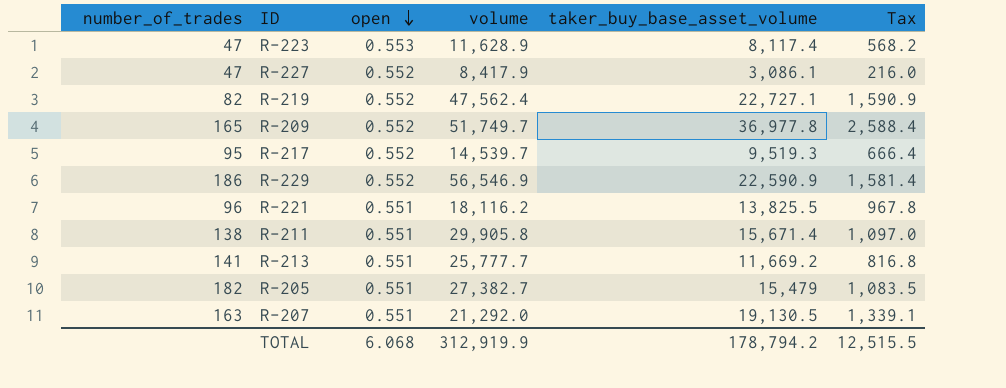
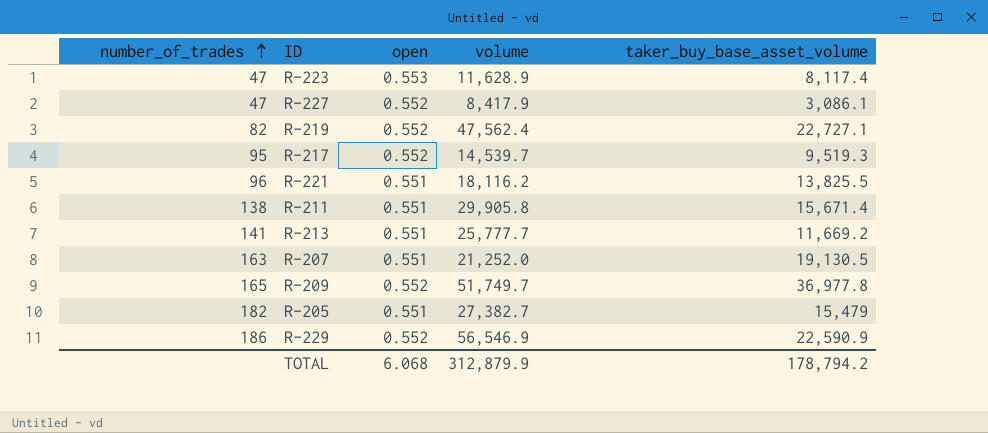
row order: open descending -> number_of_trades ascending
column Tax | formula: [taker_buy_base_asset_volume] * 0.07 -> none
R-207 | volume: 21,292.0 -> 21,252.0
TOTAL | volume: 312,919.9 -> 312,879.9

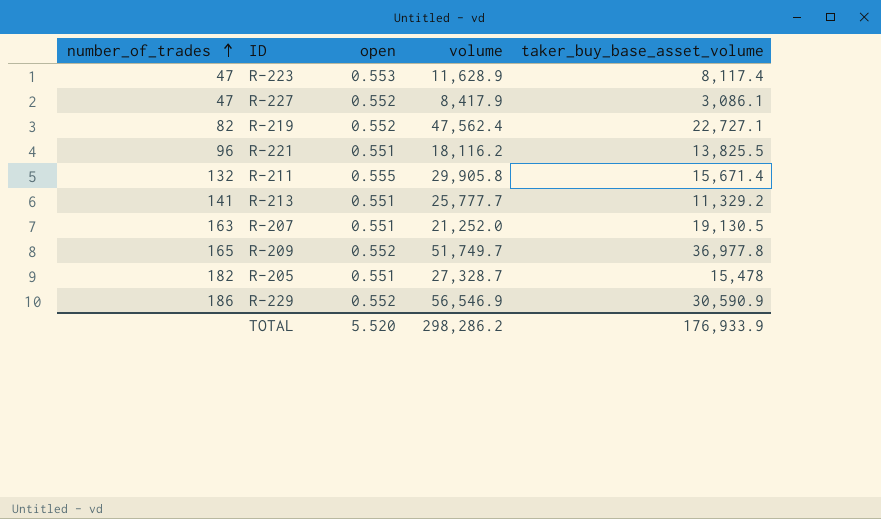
row R-217: 95 | 0.552 | 14,539.7 | 9,519.3 -> none
R-211 | number_of_trades: 138 -> 132
R-211 | open: 0.551 -> 0.555
R-213 | taker_buy_base_asset_volume: 11,669.2 -> 11,329.2
R-205 | volume: 27,382.7 -> 27,328.7
R-205 | taker_buy_base_asset_volume: 15,479 -> 15,478
R-229 | taker_buy_base_asset_volume: 22,590.9 -> 30,590.9
TOTAL | open: 6.068 -> 5.520
TOTAL | volume: 312,879.9 -> 298,286.2
TOTAL | taker_buy_base_asset_volume: 178,794.2 -> 176,933.9

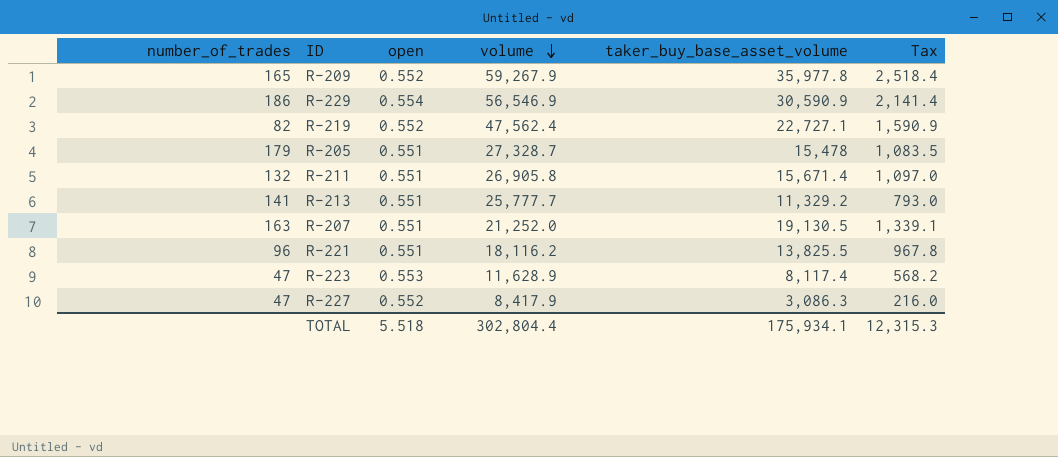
row order: number_of_trades ascending -> volume descending
column Tax | formula: none -> [taker_buy_base_asset_volume] * 0.07
R-209 | volume: 51,749.7 -> 59,267.9
R-209 | taker_buy_base_asset_volume: 36,977.8 -> 35,977.8
R-229 | open: 0.552 -> 0.554
R-205 | number_of_trades: 182 -> 179
R-211 | open: 0.555 -> 0.551
R-211 | volume: 29,905.8 -> 26,905.8
R-227 | taker_buy_base_asset_volume: 3,086.1 -> 3,086.3
TOTAL | open: 5.520 -> 5.518
TOTAL | volume: 298,286.2 -> 302,804.4
TOTAL | taker_buy_base_asset_volume: 176,933.9 -> 175,934.1

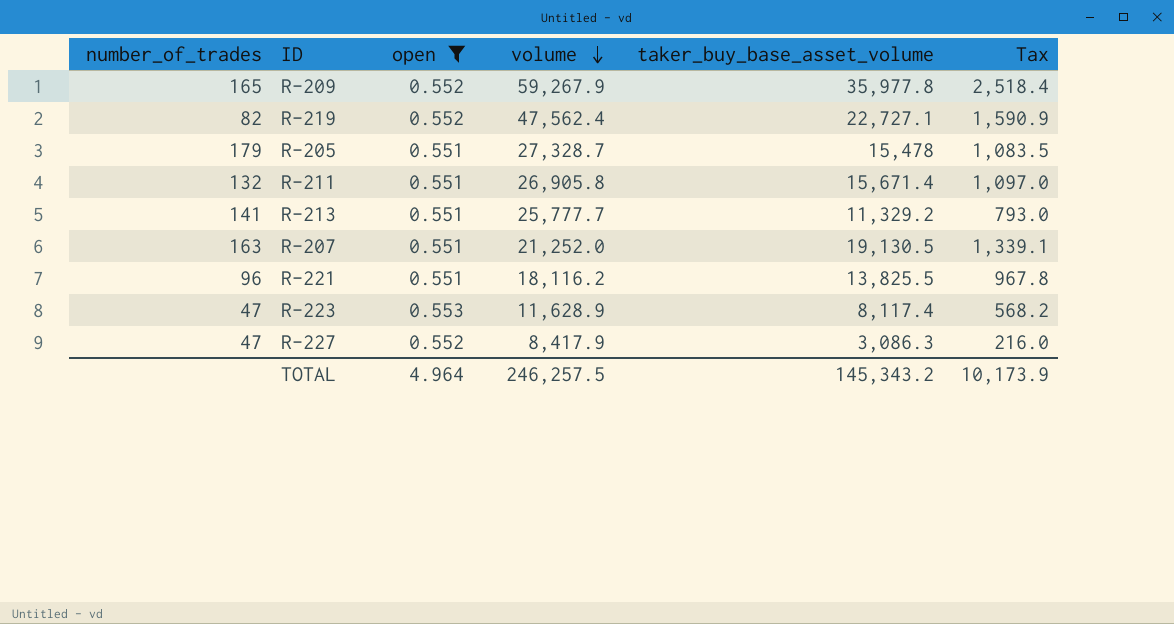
filter: none -> open != 0.554
TOTAL | open: 5.518 -> 4.964
TOTAL | volume: 302,804.4 -> 246,257.5
TOTAL | taker_buy_base_asset_volume: 175,934.1 -> 145,343.2
TOTAL | Tax: 12,315.3 -> 10,173.9

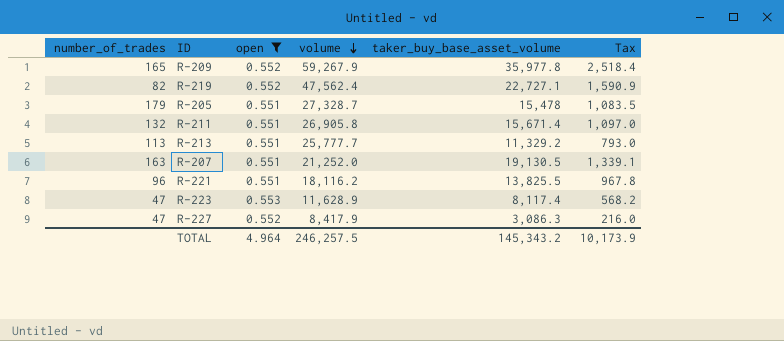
R-213 | number_of_trades: 141 -> 113

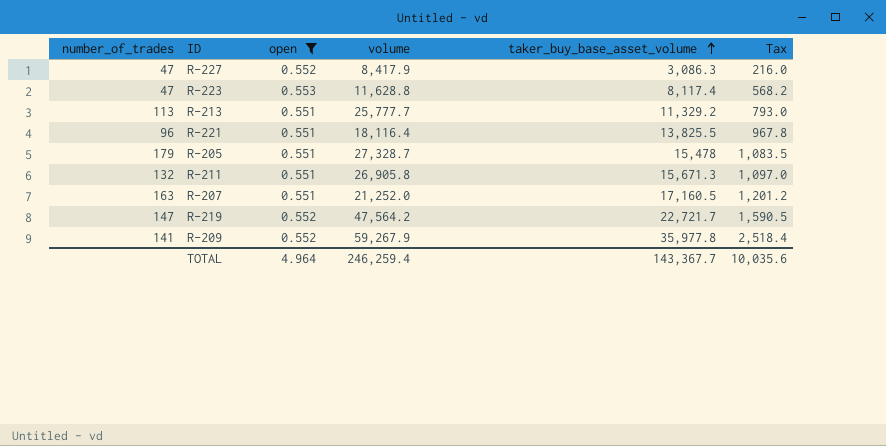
row order: volume descending -> taker_buy_base_asset_volume ascending
R-223 | volume: 11,628.9 -> 11,628.8
R-221 | volume: 18,116.2 -> 18,116.4
R-211 | taker_buy_base_asset_volume: 15,671.4 -> 15,671.3
R-207 | taker_buy_base_asset_volume: 19,130.5 -> 17,160.5
R-207 | Tax: 1,339.1 -> 1,201.2
R-219 | number_of_trades: 82 -> 147
R-219 | volume: 47,562.4 -> 47,564.2
R-219 | taker_buy_base_asset_volume: 22,727.1 -> 22,721.7
R-219 | Tax: 1,590.9 -> 1,590.5
R-209 | number_of_trades: 165 -> 141
TOTAL | volume: 246,257.5 -> 246,259.4
TOTAL | taker_buy_base_asset_volume: 145,343.2 -> 143,367.7
TOTAL | Tax: 10,173.9 -> 10,035.6

